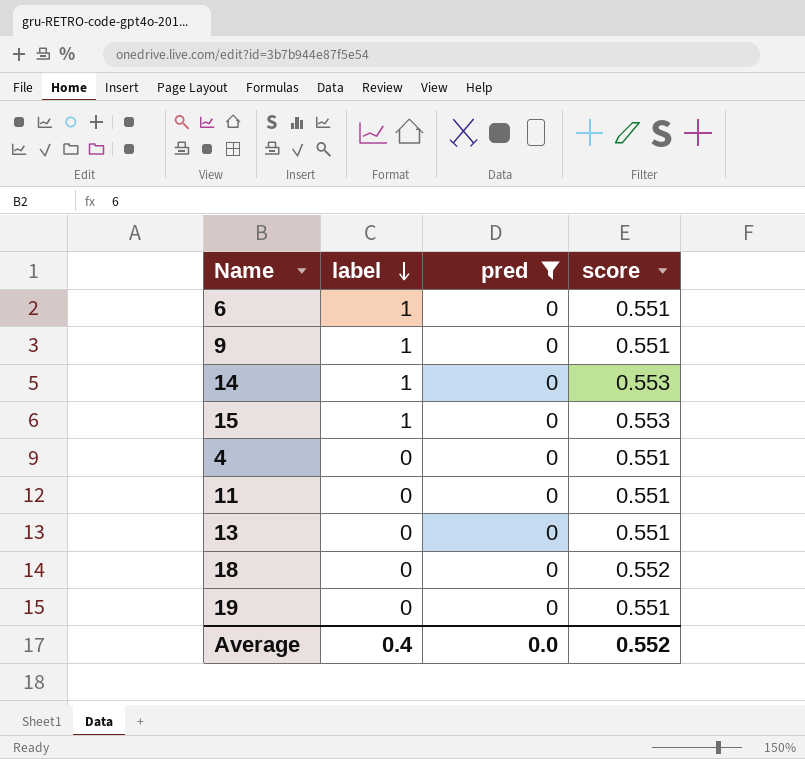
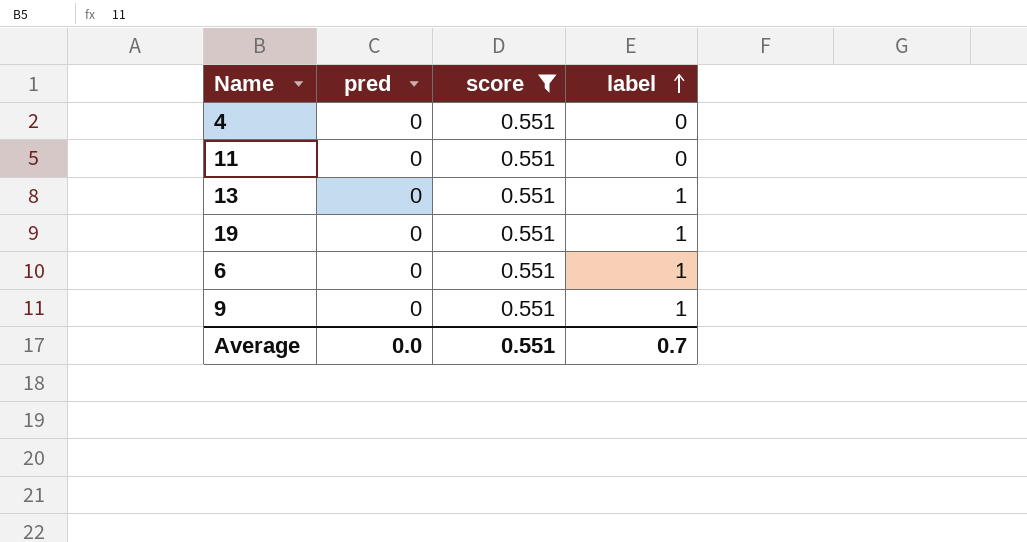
filter: pred = 0 -> score = 0.551
row order: label descending -> label ascending
column label | position: 2 -> 4
13 | label: 0 -> 1
19 | label: 0 -> 1
Average | score: 0.552 -> 0.551
Average | label: 0.4 -> 0.7

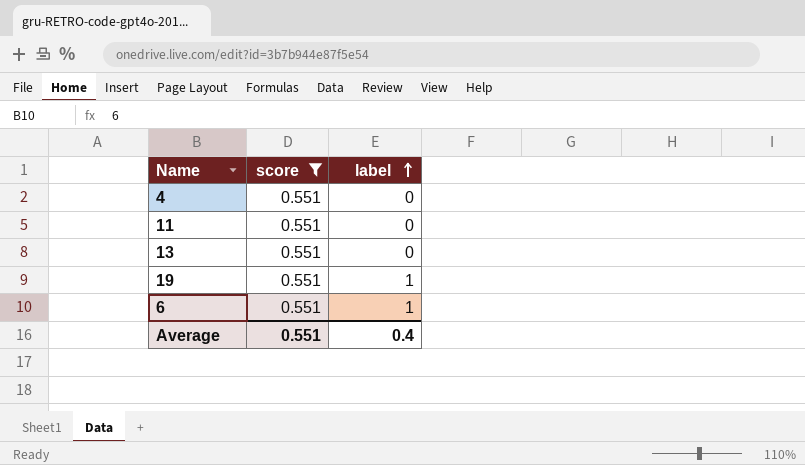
column pred | position: 2 -> none
row 9: 0 | 0.551 | 1 -> none
13 | label: 1 -> 0
Average | label: 0.7 -> 0.4

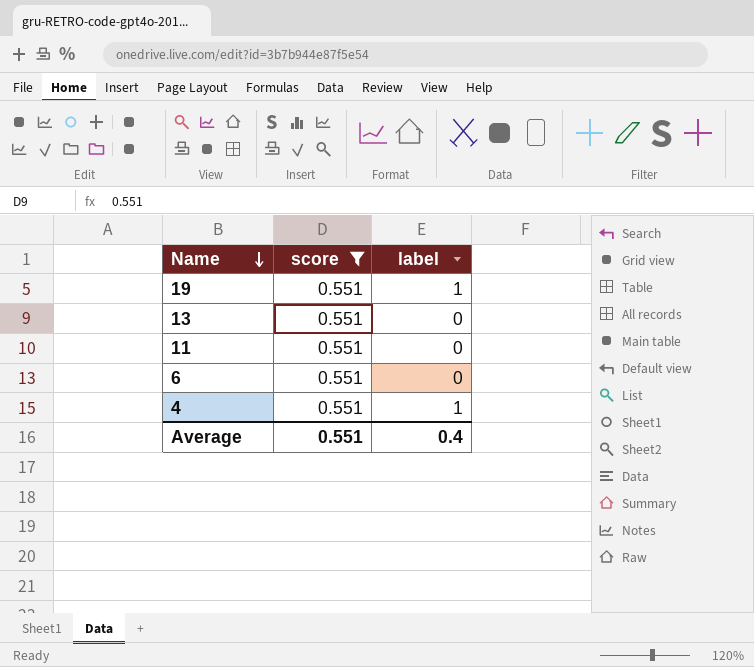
row order: label ascending -> Name descending
6 | label: 1 -> 0
4 | label: 0 -> 1

